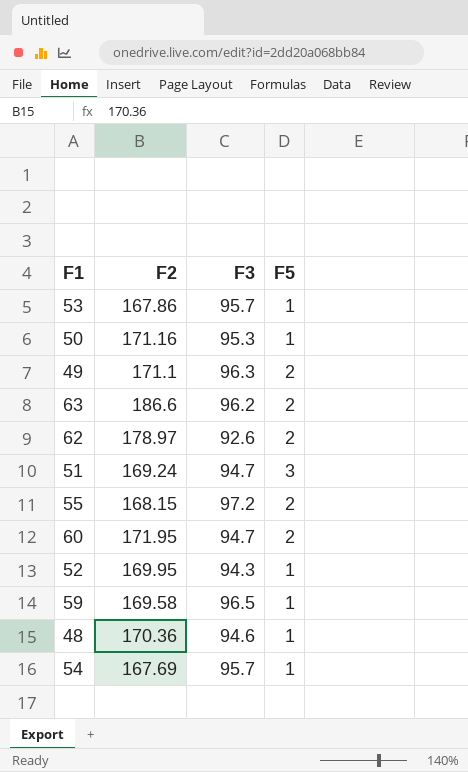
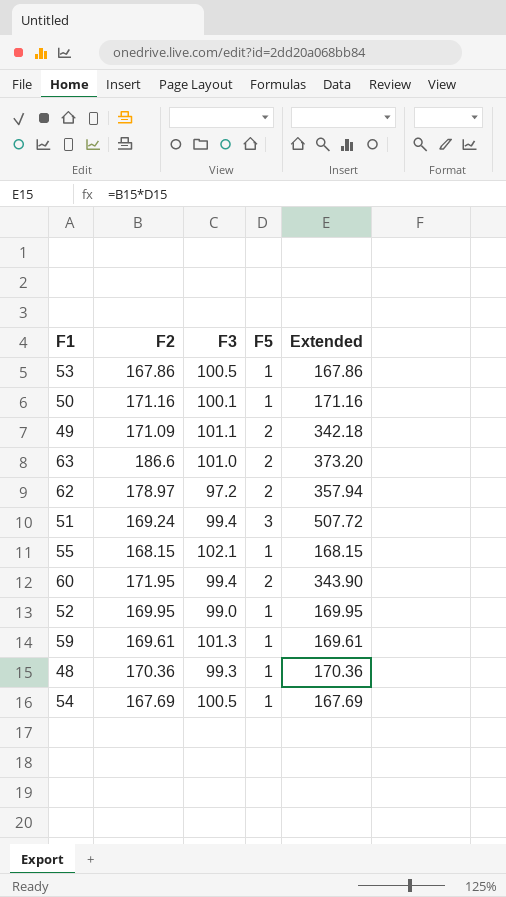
column Extended | formula: none -> [F2] * [F5]
53 | F3: 95.7 -> 100.5
50 | F3: 95.3 -> 100.1
49 | F2: 171.1 -> 171.09
49 | F3: 96.3 -> 101.1
63 | F3: 96.2 -> 101.0
62 | F3: 92.6 -> 97.2
51 | F3: 94.7 -> 99.4
55 | F3: 97.2 -> 102.1
55 | F5: 2 -> 1
60 | F3: 94.7 -> 99.4
52 | F3: 94.3 -> 99.0
59 | F2: 169.58 -> 169.61
59 | F3: 96.5 -> 101.3
48 | F3: 94.6 -> 99.3
54 | F3: 95.7 -> 100.5

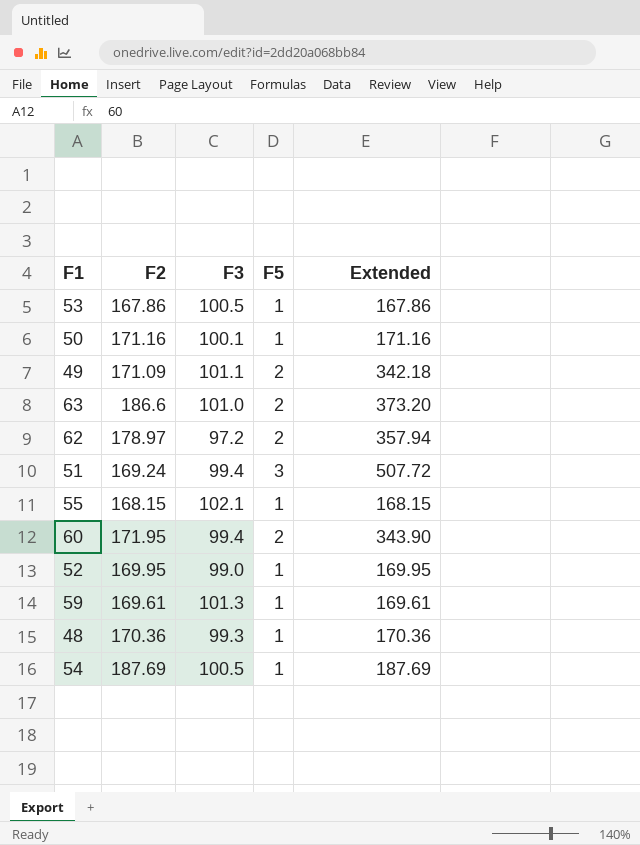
54 | F2: 167.69 -> 187.69
54 | Extended: 167.69 -> 187.69

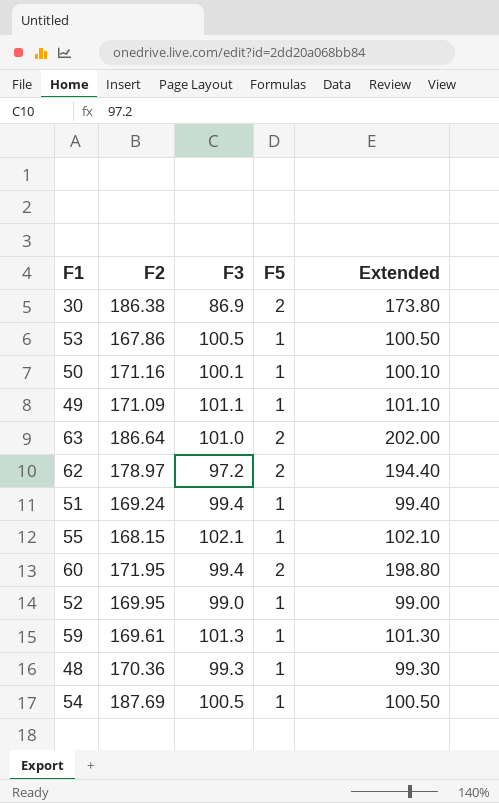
column Extended | formula: [F2] * [F5] -> [F3] * [F5]
row 30: none -> 186.38 | 86.9 | 2 | 173.80
49 | F5: 2 -> 1
63 | F2: 186.6 -> 186.64
51 | F5: 3 -> 1

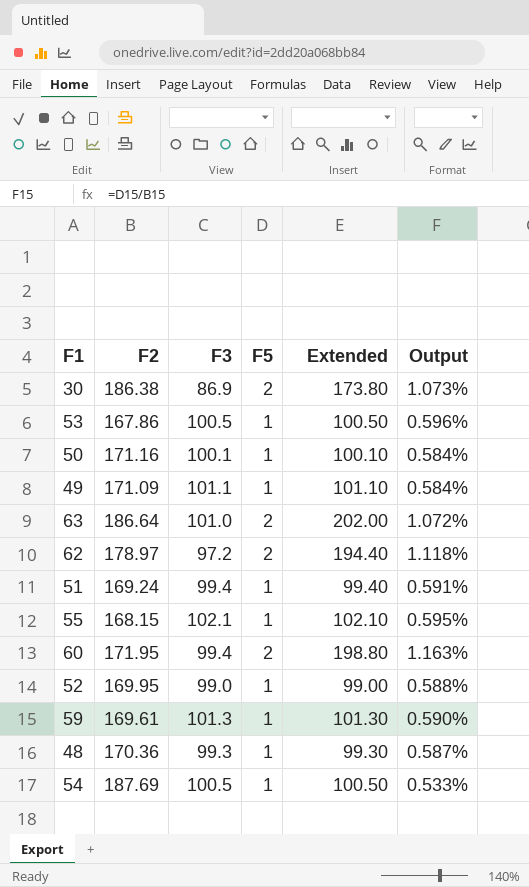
column Output | formula: none -> [F5] / [F2]

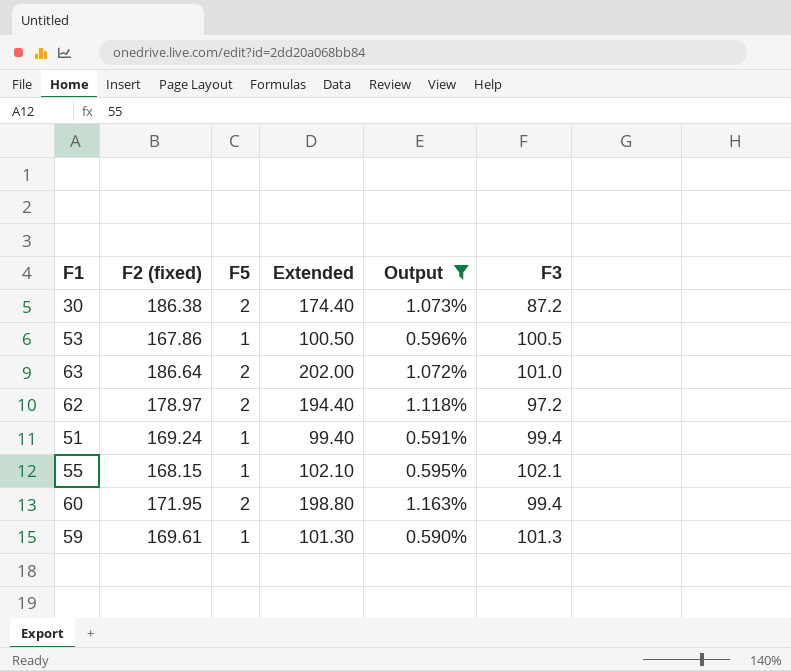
filter: none -> Output >= 0.590%
column name: F2 -> F2 (fixed)
column F3 | position: 3 -> 6
30 | Extended: 173.80 -> 174.40
30 | F3: 86.9 -> 87.2

